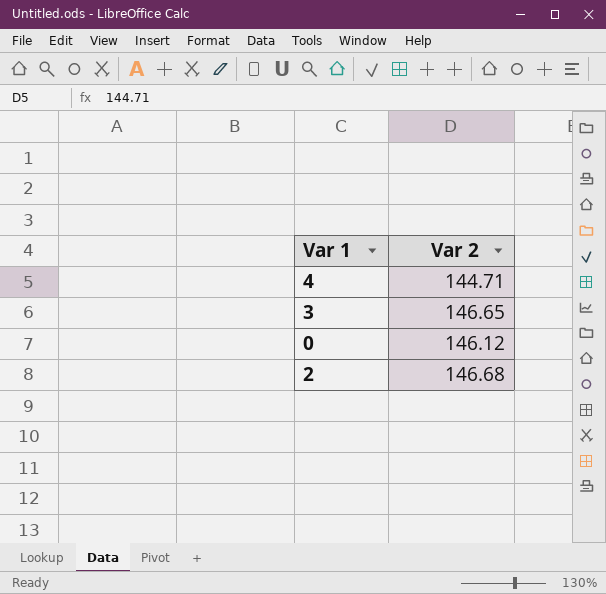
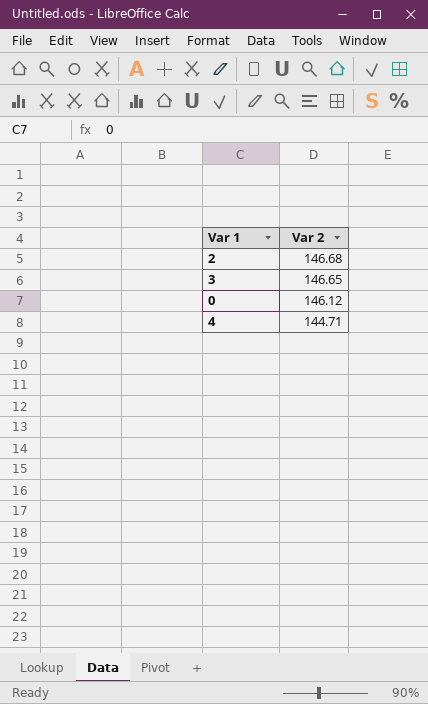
row order: none -> Var 2 descending

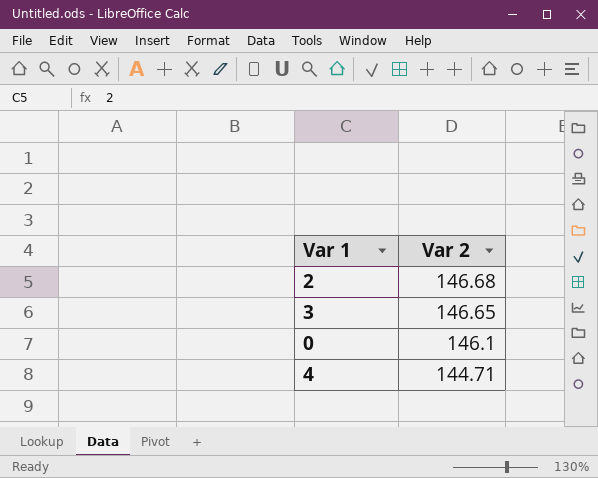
0 | Var 2: 146.12 -> 146.1

